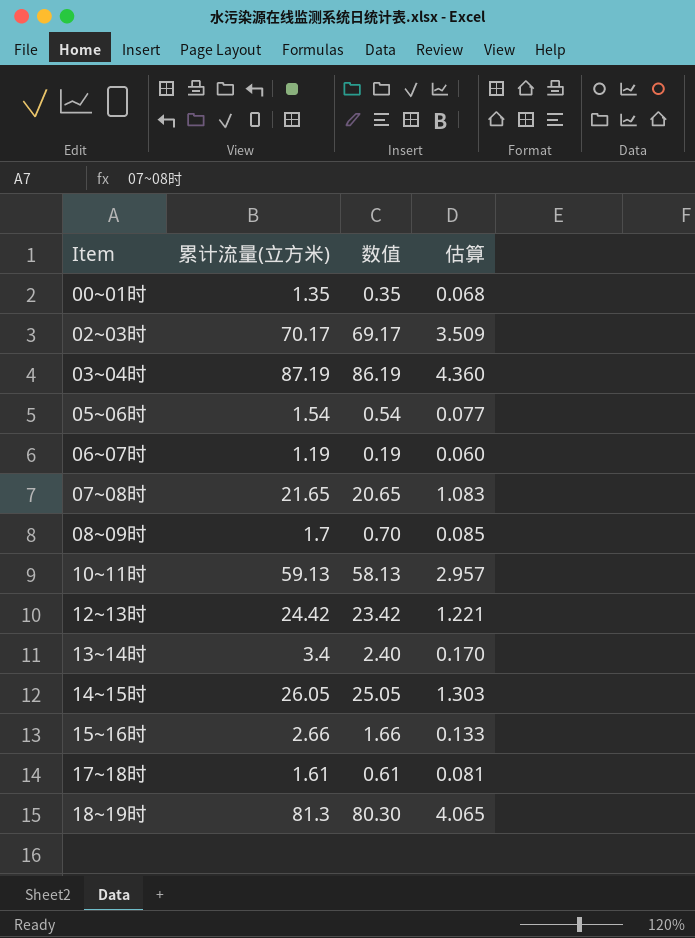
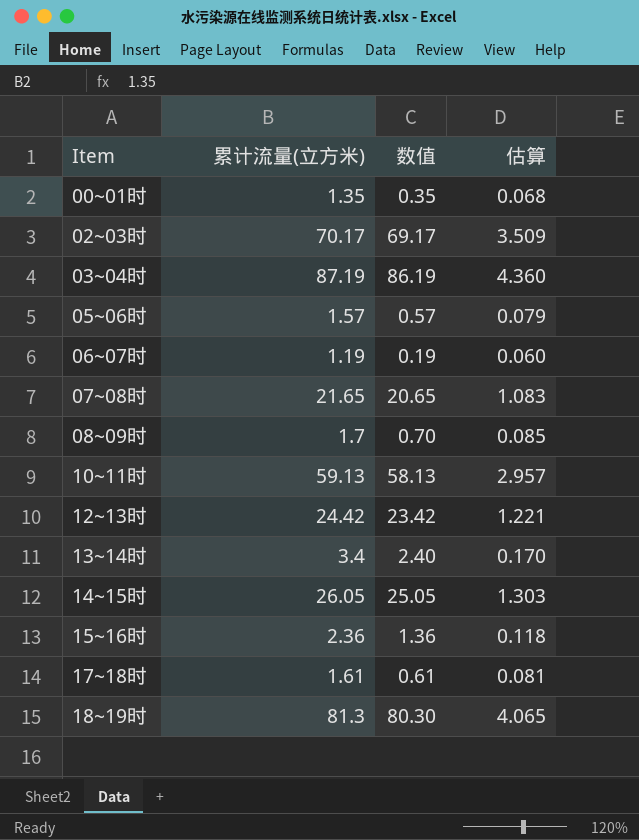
05~06时 | 累计流量(立方米): 1.54 -> 1.57
05~06时 | 数值: 0.54 -> 0.57
05~06时 | 估算: 0.077 -> 0.079
15~16时 | 累计流量(立方米): 2.66 -> 2.36
15~16时 | 数值: 1.66 -> 1.36
15~16时 | 估算: 0.133 -> 0.118

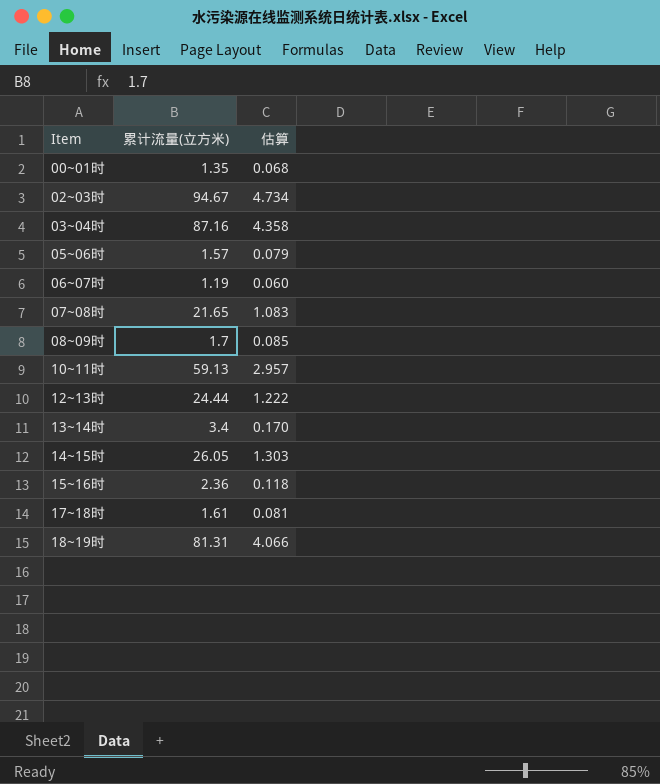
column 数值 | formula: [累计流量(立方米)] - 1 -> none
02~03时 | 累计流量(立方米): 70.17 -> 94.67
02~03时 | 估算: 3.509 -> 4.734
03~04时 | 累计流量(立方米): 87.19 -> 87.16
03~04时 | 估算: 4.360 -> 4.358
12~13时 | 累计流量(立方米): 24.42 -> 24.44
12~13时 | 估算: 1.221 -> 1.222
18~19时 | 累计流量(立方米): 81.3 -> 81.31
18~19时 | 估算: 4.065 -> 4.066

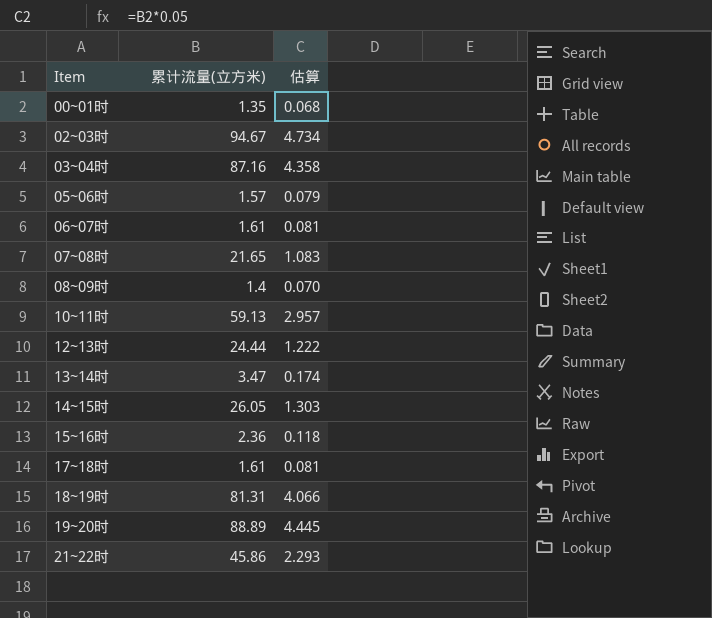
06~07时 | 累计流量(立方米): 1.19 -> 1.61
06~07时 | 估算: 0.060 -> 0.081
08~09时 | 累计流量(立方米): 1.7 -> 1.4
08~09时 | 估算: 0.085 -> 0.070
13~14时 | 累计流量(立方米): 3.4 -> 3.47
13~14时 | 估算: 0.170 -> 0.174
row 19~20时: none -> 88.89 | 4.445
row 21~22时: none -> 45.86 | 2.293

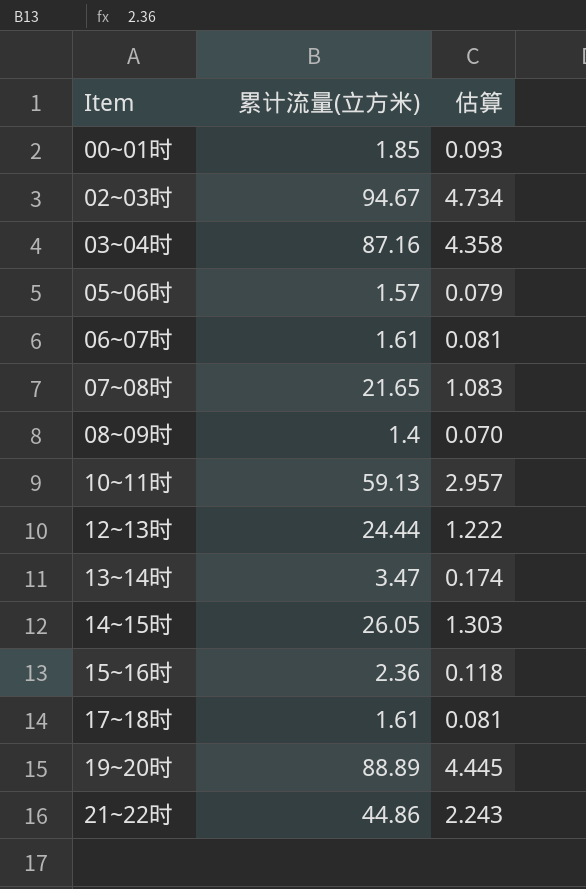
row 18~19时: 81.31 | 4.066 -> none
00~01时 | 累计流量(立方米): 1.35 -> 1.85
00~01时 | 估算: 0.068 -> 0.093
21~22时 | 累计流量(立方米): 45.86 -> 44.86
21~22时 | 估算: 2.293 -> 2.243

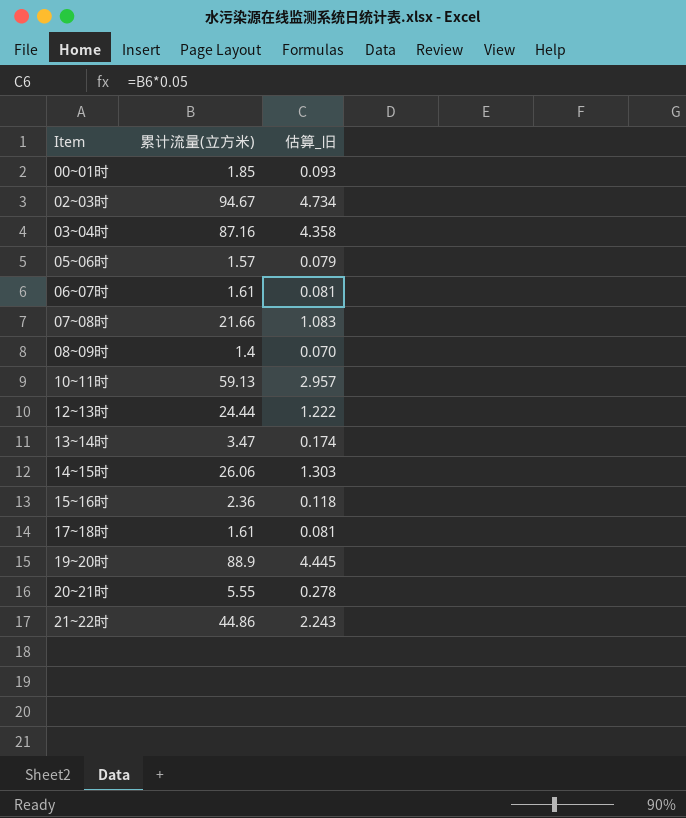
column name: 估算 -> 估算_旧
07~08时 | 累计流量(立方米): 21.65 -> 21.66
14~15时 | 累计流量(立方米): 26.05 -> 26.06
19~20时 | 累计流量(立方米): 88.89 -> 88.9
row 20~21时: none -> 5.55 | 0.278

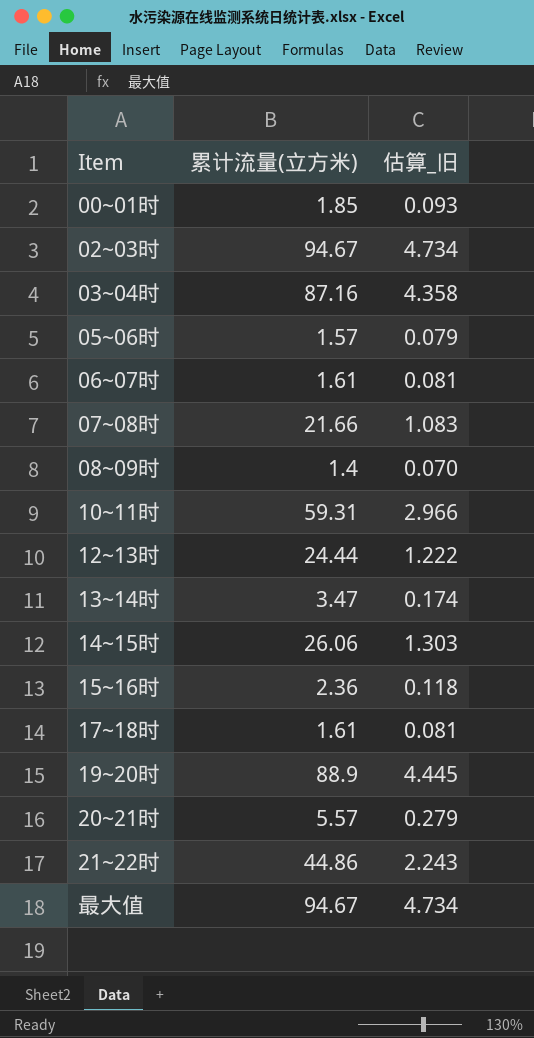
10~11时 | 累计流量(立方米): 59.13 -> 59.31
10~11时 | 估算_旧: 2.957 -> 2.966
20~21时 | 累计流量(立方米): 5.55 -> 5.57
20~21时 | 估算_旧: 0.278 -> 0.279
row 最大值: none -> 94.67 | 4.734

